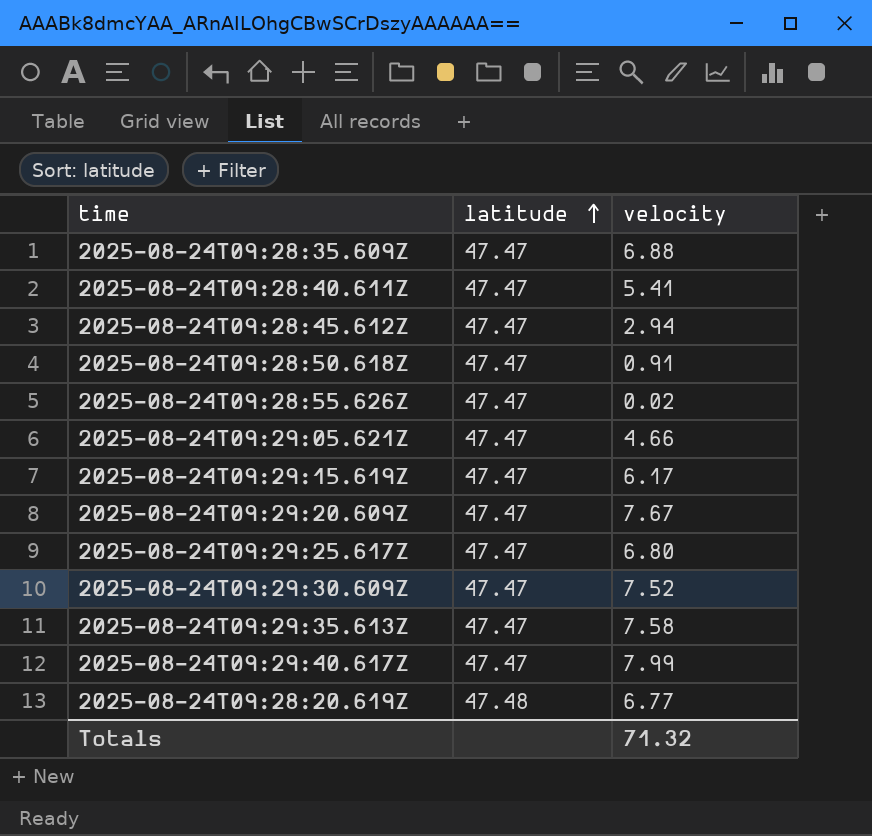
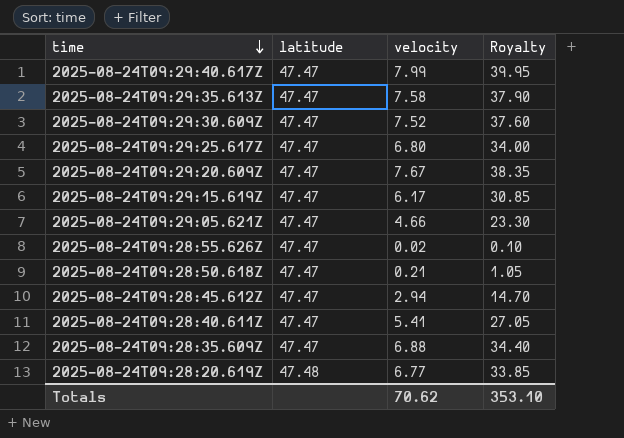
row order: latitude ascending -> time descending
column Royalty | formula: none -> [velocity] * 5
2025-08-24T09:28:50.618Z | velocity: 0.91 -> 0.21
Totals | velocity: 71.32 -> 70.62

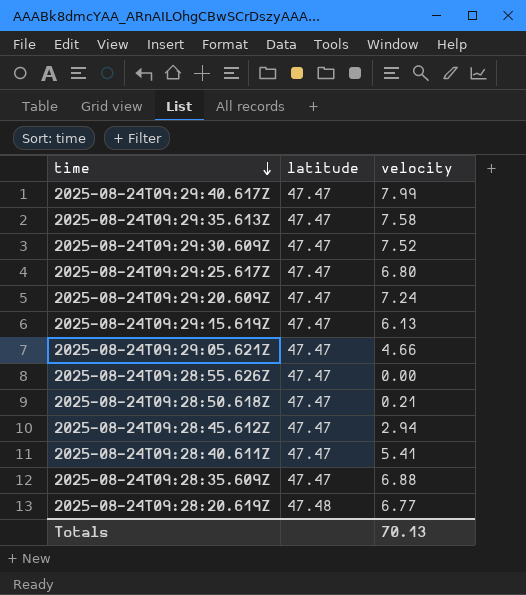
column Royalty | formula: [velocity] * 5 -> none
2025-08-24T09:29:20.609Z | velocity: 7.67 -> 7.24
2025-08-24T09:29:15.619Z | velocity: 6.17 -> 6.13
2025-08-24T09:28:55.626Z | velocity: 0.02 -> 0.00
Totals | velocity: 70.62 -> 70.13

